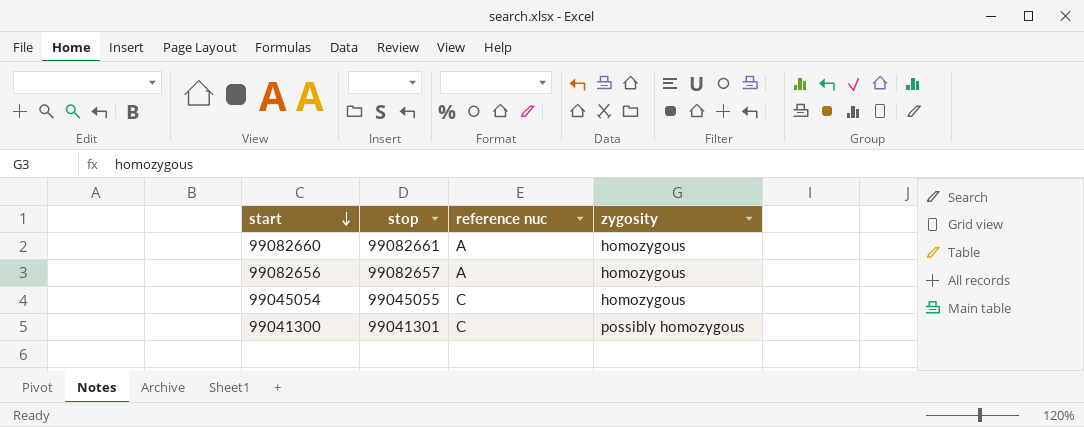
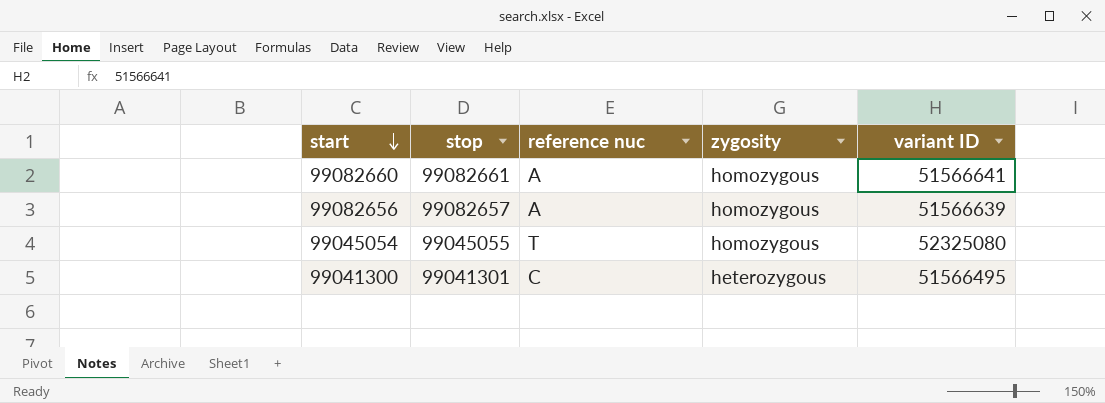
column variant ID | position: none -> 5
99045054 | reference nuc: C -> T
99041300 | zygosity: possibly homozygous -> heterozygous

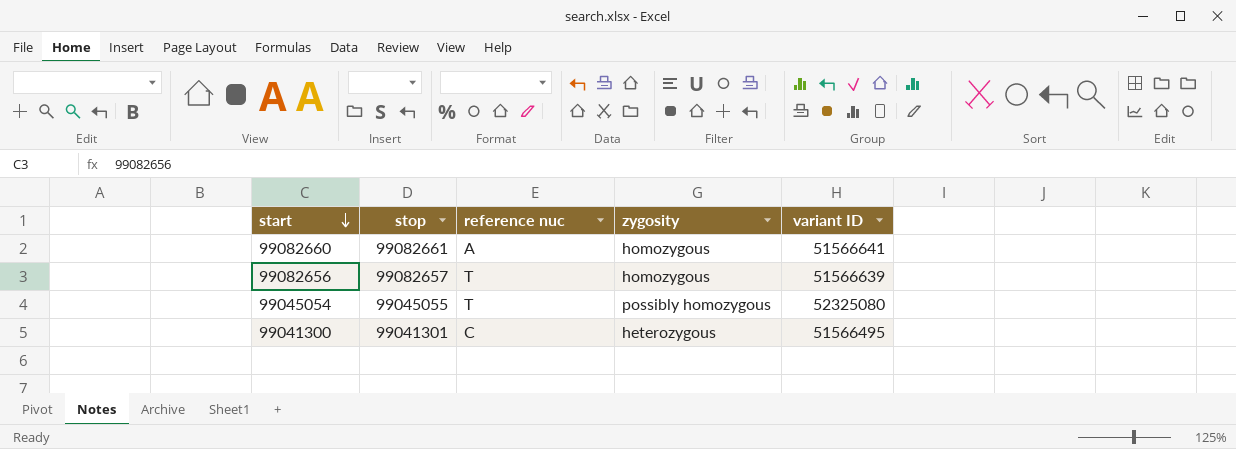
99082656 | reference nuc: A -> T
99045054 | zygosity: homozygous -> possibly homozygous

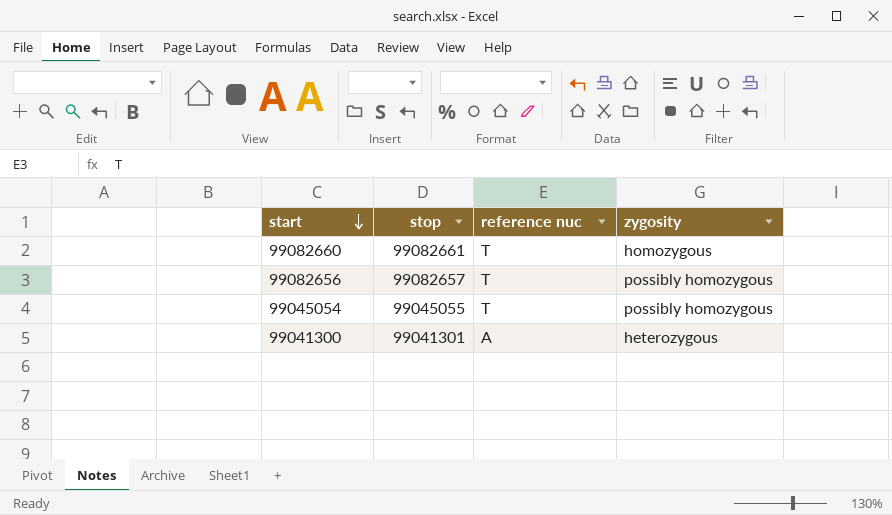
column variant ID | position: 5 -> none
99082660 | reference nuc: A -> T
99082656 | zygosity: homozygous -> possibly homozygous
99041300 | reference nuc: C -> A

